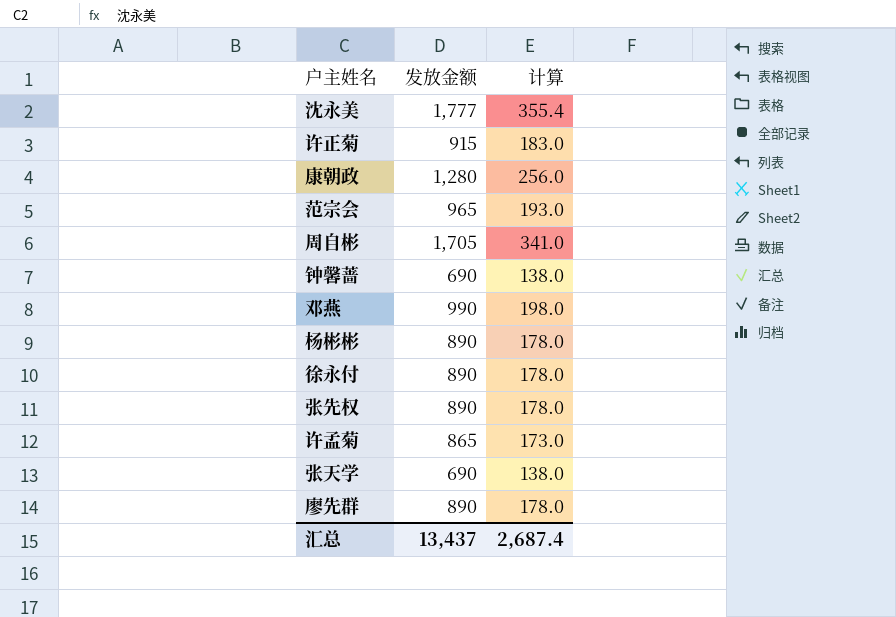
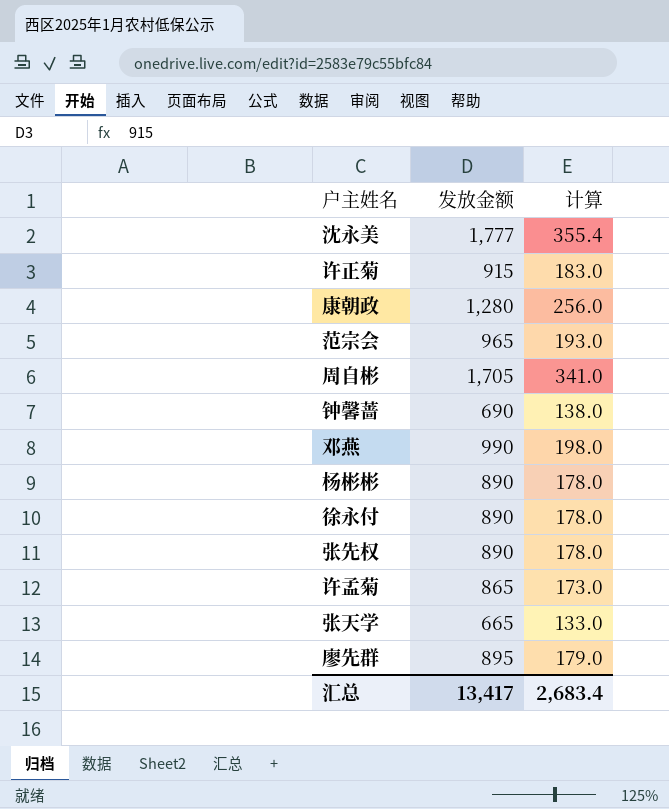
张天学 | 发放金额: 690 -> 665
张天学 | 计算: 138.0 -> 133.0
廖先群 | 发放金额: 890 -> 895
廖先群 | 计算: 178.0 -> 179.0
汇总 | 发放金额: 13,437 -> 13,417
汇总 | 计算: 2,687.4 -> 2,683.4

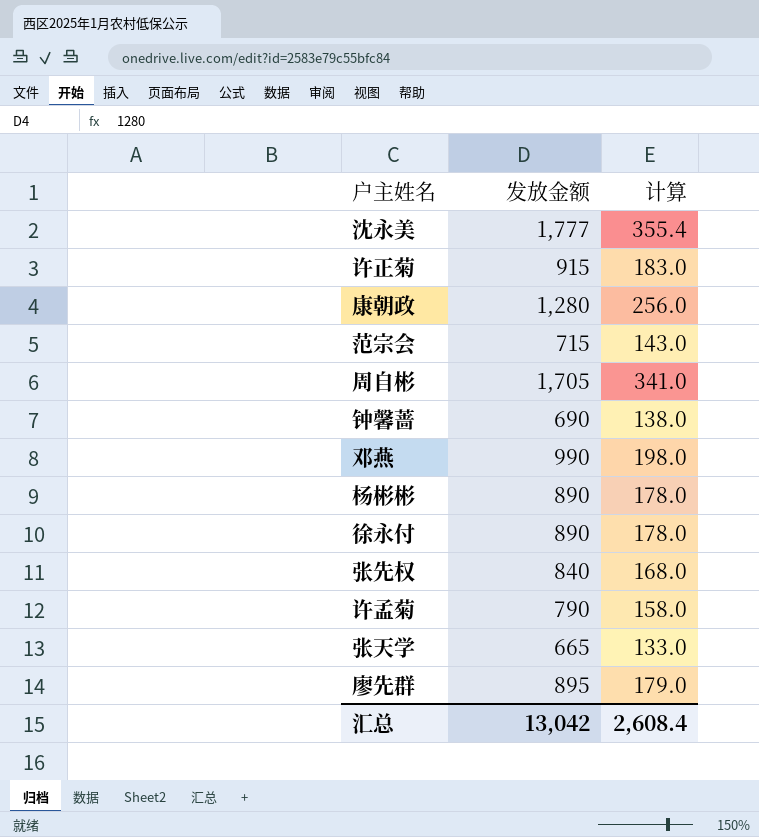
范宗会 | 发放金额: 965 -> 715
范宗会 | 计算: 193.0 -> 143.0
张先权 | 发放金额: 890 -> 840
张先权 | 计算: 178.0 -> 168.0
许孟菊 | 发放金额: 865 -> 790
许孟菊 | 计算: 173.0 -> 158.0
汇总 | 发放金额: 13,417 -> 13,042
汇总 | 计算: 2,683.4 -> 2,608.4

